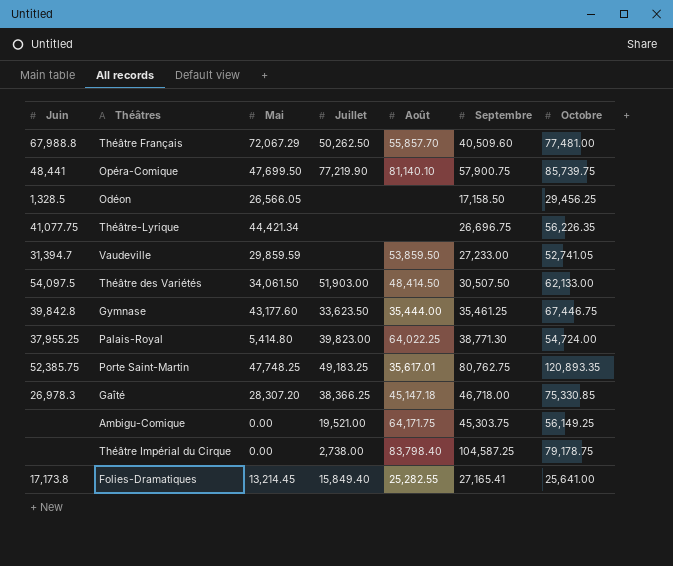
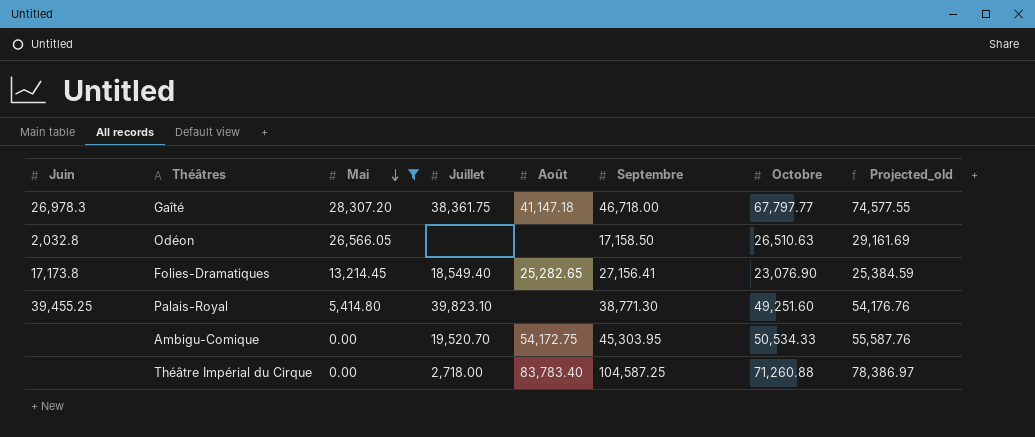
filter: none -> Mai <= 28,307.20
row order: none -> Mai descending
column Projected_old | formula: none -> [Octobre] * 1.1
Gaîté | Juillet: 38,366.25 -> 38,361.75
Gaîté | Août: 45,147.18 -> 41,147.18
Gaîté | Octobre: 75,330.85 -> 67,797.77
Odéon | Juin: 1,328.5 -> 2,032.8
Odéon | Octobre: 29,456.25 -> 26,510.63
Folies-Dramatiques | Juillet: 15,849.40 -> 18,549.40
Folies-Dramatiques | Août: 25,282.55 -> 25,282.65
Folies-Dramatiques | Septembre: 27,165.41 -> 27,156.41
Folies-Dramatiques | Octobre: 25,641.00 -> 23,076.90
Palais-Royal | Juin: 37,955.25 -> 39,455.25
Palais-Royal | Juillet: 39,823.00 -> 39,823.10
Palais-Royal | Août: 64,022.25 -> none
Palais-Royal | Octobre: 54,724.00 -> 49,251.60
Ambigu-Comique | Juillet: 19,521.00 -> 19,520.70
Ambigu-Comique | Août: 64,171.75 -> 54,172.75
Ambigu-Comique | Septembre: 45,303.75 -> 45,303.95
Ambigu-Comique | Octobre: 56,149.25 -> 50,534.33
Théâtre Impérial du Cirque | Juillet: 2,738.00 -> 2,718.00
Théâtre Impérial du Cirque | Août: 83,798.40 -> 83,783.40
Théâtre Impérial du Cirque | Octobre: 79,178.75 -> 71,260.88

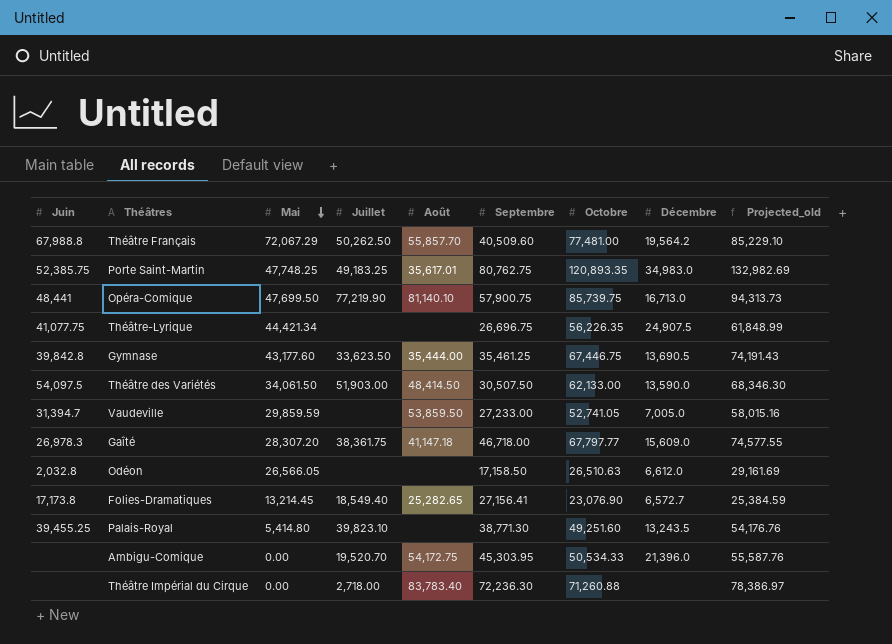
filter: Mai <= 28,307.20 -> none
column Décembre | position: none -> 8
Théâtre Impérial du Cirque | Septembre: 104,587.25 -> 72,236.30

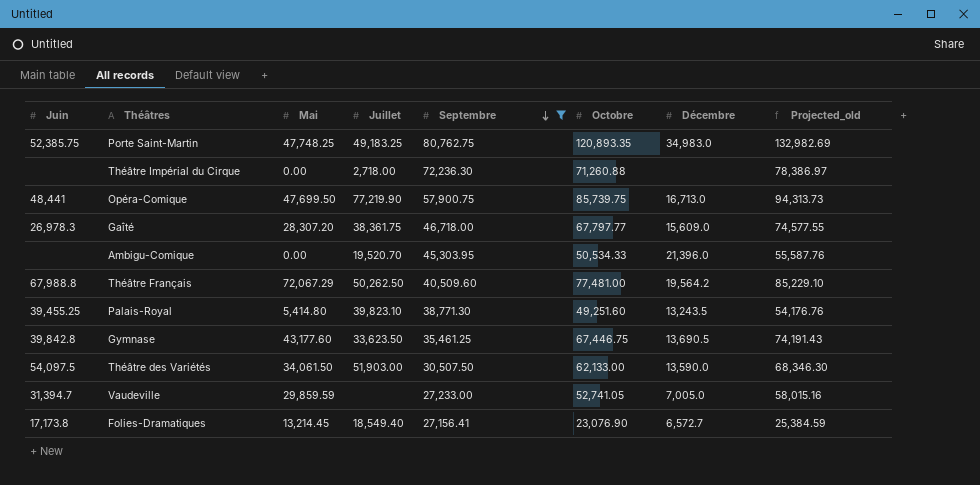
filter: none -> Septembre >= 27,156.41
row order: Mai descending -> Septembre descending
column Août | position: 5 -> none

